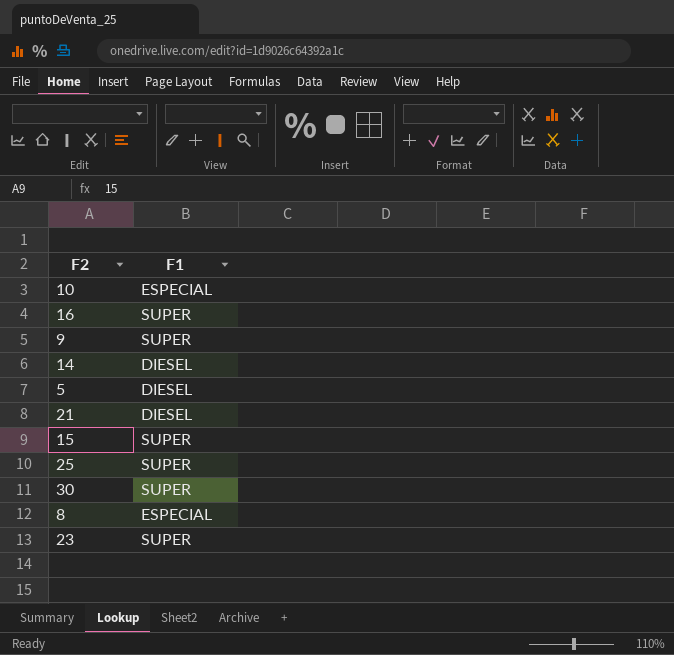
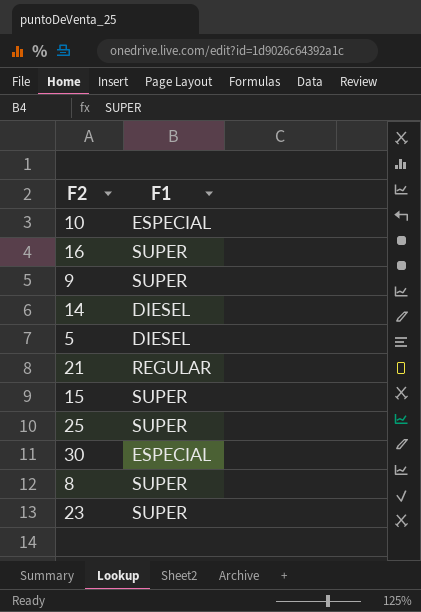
21 | F1: DIESEL -> REGULAR
30 | F1: SUPER -> ESPECIAL
8 | F1: ESPECIAL -> SUPER

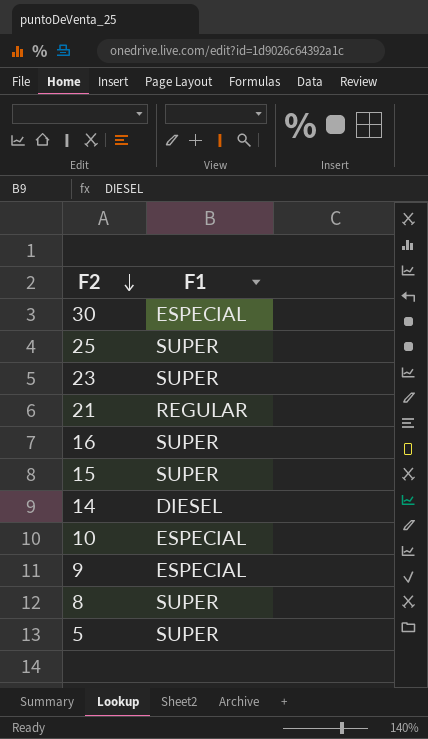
row order: none -> F2 descending
9 | F1: SUPER -> ESPECIAL
5 | F1: DIESEL -> SUPER

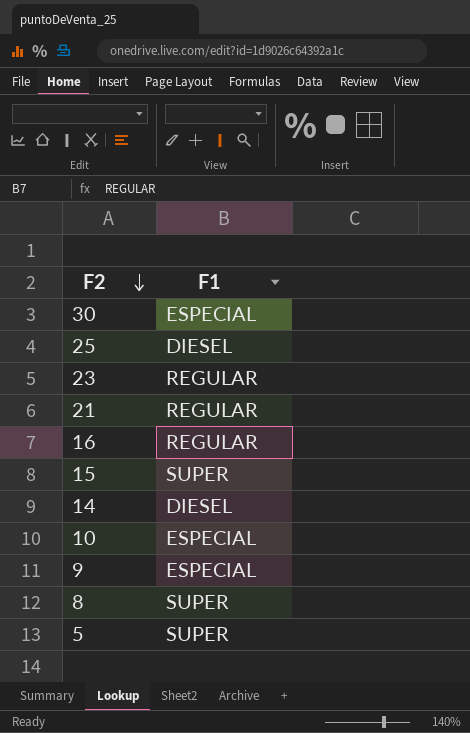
25 | F1: SUPER -> DIESEL
23 | F1: SUPER -> REGULAR
16 | F1: SUPER -> REGULAR

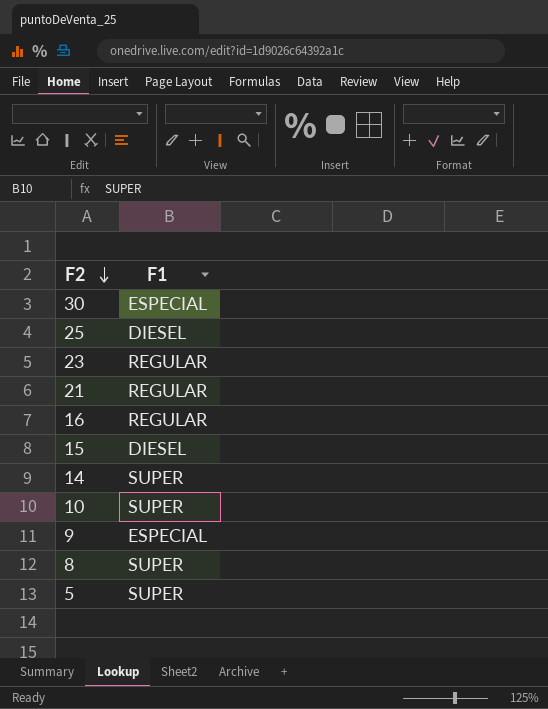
15 | F1: SUPER -> DIESEL
14 | F1: DIESEL -> SUPER
10 | F1: ESPECIAL -> SUPER

